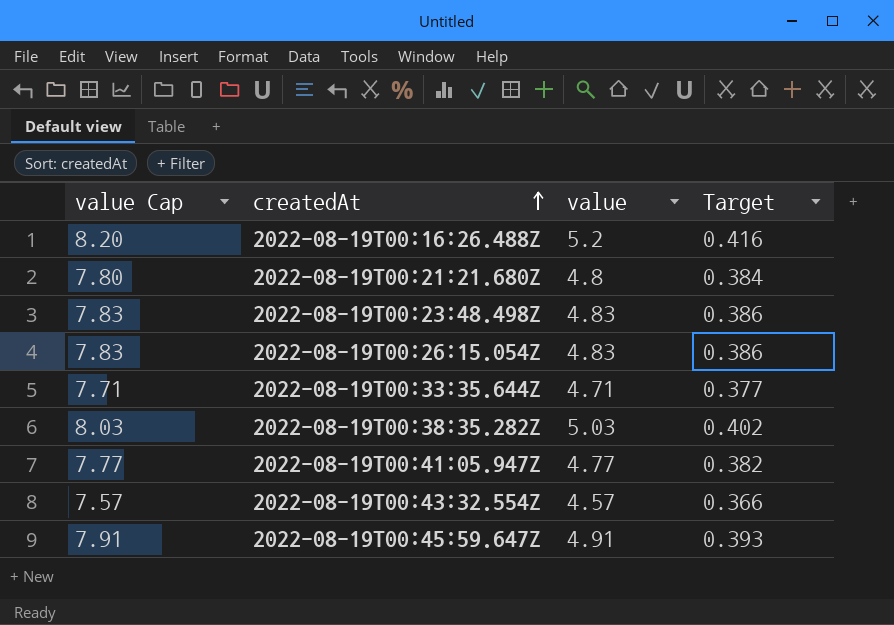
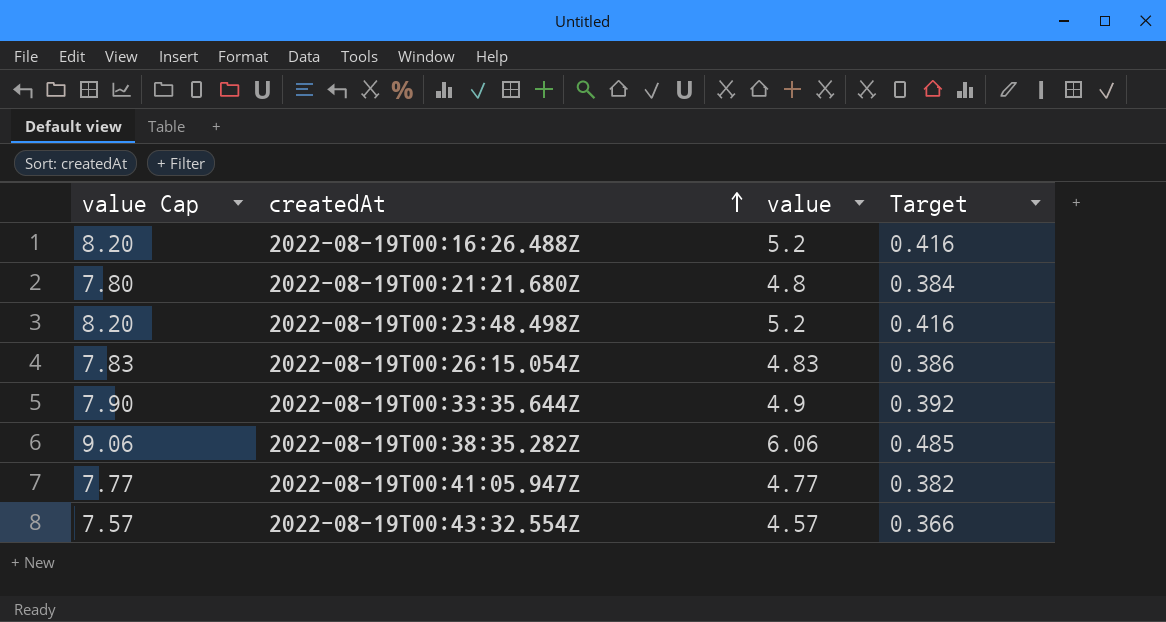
row 2022-08-19T00:45:59.647Z: 7.91 | 4.91 | 0.393 -> none
2022-08-19T00:23:48.498Z | value Cap: 7.83 -> 8.20
2022-08-19T00:23:48.498Z | value: 4.83 -> 5.2
2022-08-19T00:23:48.498Z | Target: 0.386 -> 0.416
2022-08-19T00:33:35.644Z | value Cap: 7.71 -> 7.90
2022-08-19T00:33:35.644Z | value: 4.71 -> 4.9
2022-08-19T00:33:35.644Z | Target: 0.377 -> 0.392
2022-08-19T00:38:35.282Z | value Cap: 8.03 -> 9.06
2022-08-19T00:38:35.282Z | value: 5.03 -> 6.06
2022-08-19T00:38:35.282Z | Target: 0.402 -> 0.485

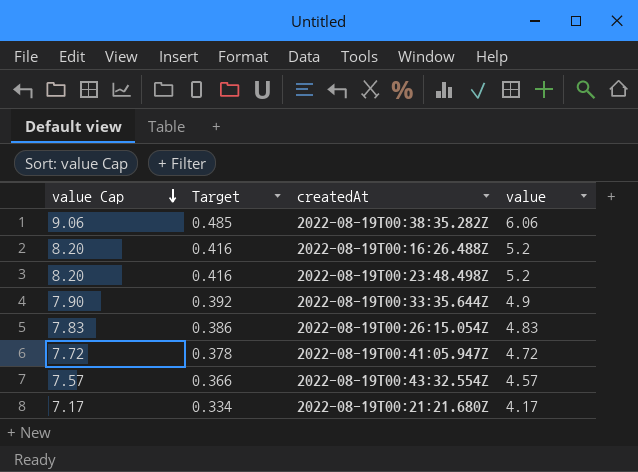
row order: createdAt ascending -> value Cap descending
column Target | position: 4 -> 2
2022-08-19T00:41:05.947Z | value Cap: 7.77 -> 7.72
2022-08-19T00:41:05.947Z | Target: 0.382 -> 0.378
2022-08-19T00:41:05.947Z | value: 4.77 -> 4.72
2022-08-19T00:21:21.680Z | value Cap: 7.80 -> 7.17
2022-08-19T00:21:21.680Z | Target: 0.384 -> 0.334
2022-08-19T00:21:21.680Z | value: 4.8 -> 4.17

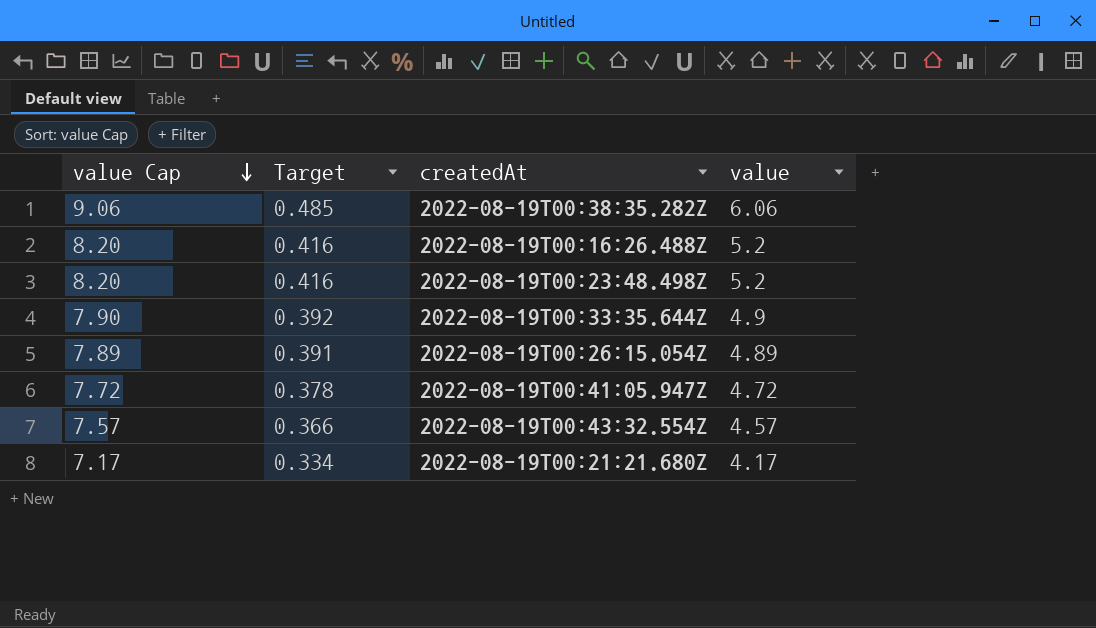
2022-08-19T00:26:15.054Z | value Cap: 7.83 -> 7.89
2022-08-19T00:26:15.054Z | Target: 0.386 -> 0.391
2022-08-19T00:26:15.054Z | value: 4.83 -> 4.89

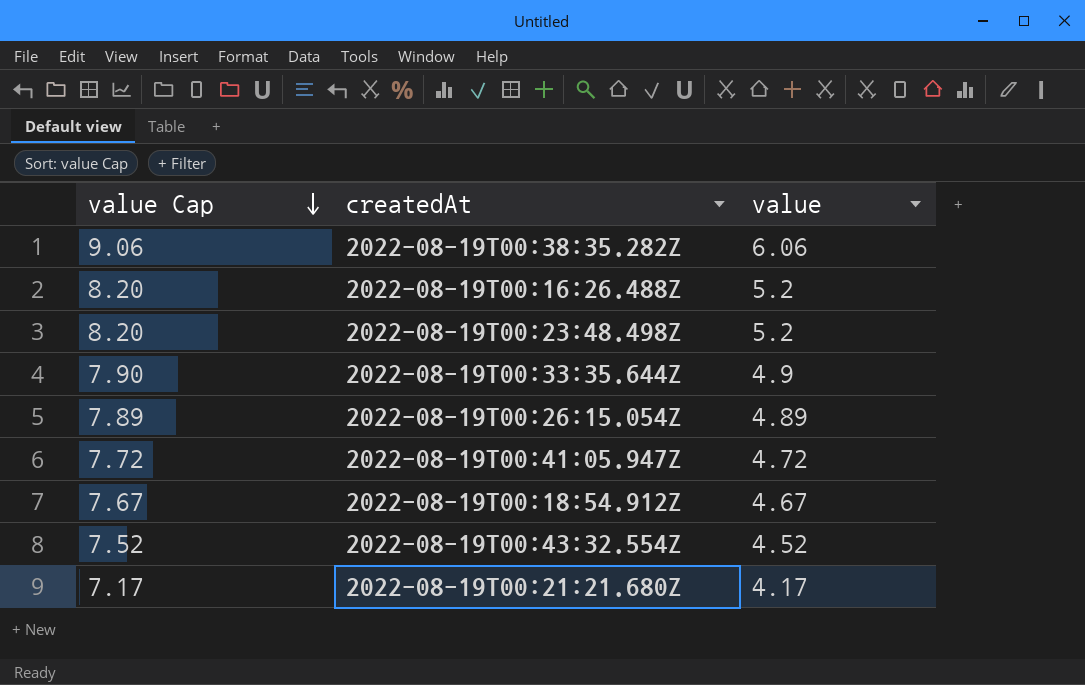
column Target | formula: [value] * 0.08 -> none
row 2022-08-19T00:18:54.912Z: none -> 7.67 | 4.67
2022-08-19T00:43:32.554Z | value Cap: 7.57 -> 7.52
2022-08-19T00:43:32.554Z | value: 4.57 -> 4.52

